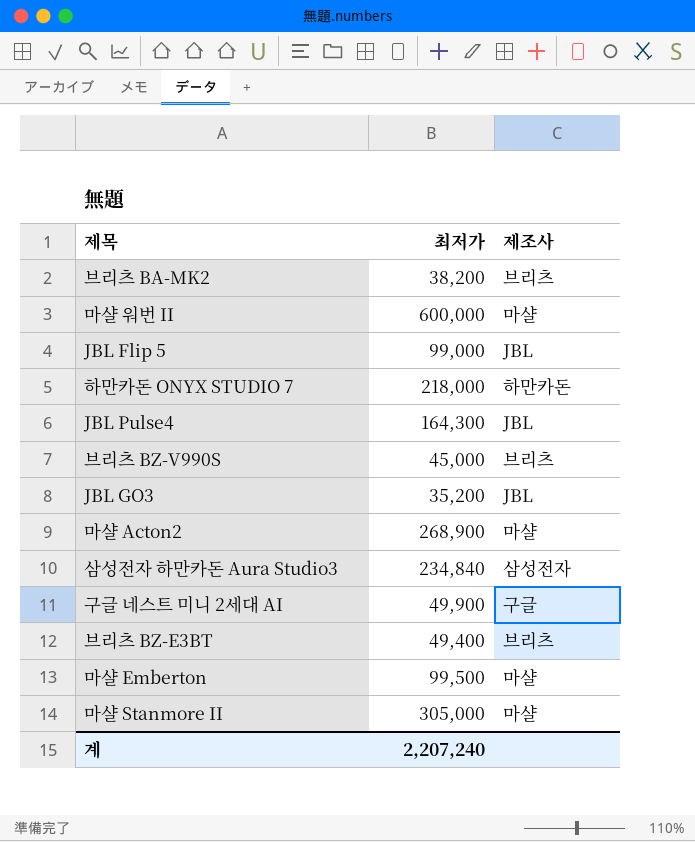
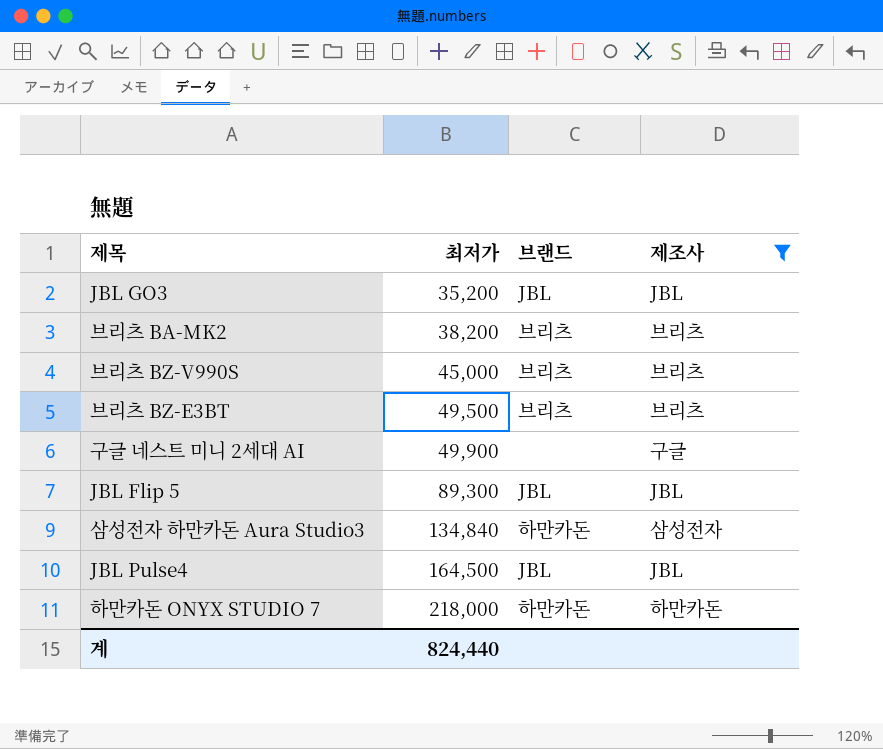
filter: none -> 제조사 != 마샬
row order: none -> 최저가 ascending
column 브랜드 | position: none -> 3
브리츠 BZ-E3BT | 최저가: 49,400 -> 49,500
JBL Flip 5 | 최저가: 99,000 -> 89,300
삼성전자 하만카돈 Aura Studio3 | 최저가: 234,840 -> 134,840
JBL Pulse4 | 최저가: 164,300 -> 164,500
계 | 최저가: 2,207,240 -> 824,440

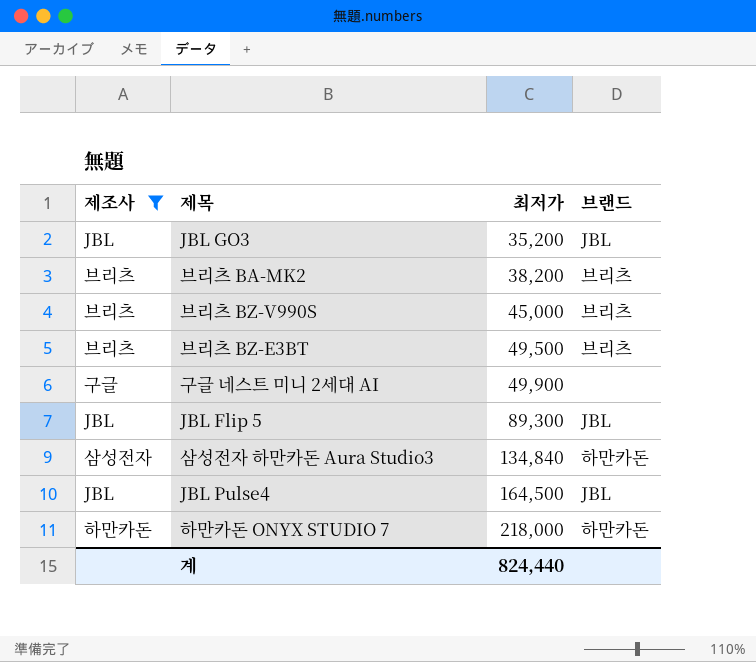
column 제조사 | position: 4 -> 1

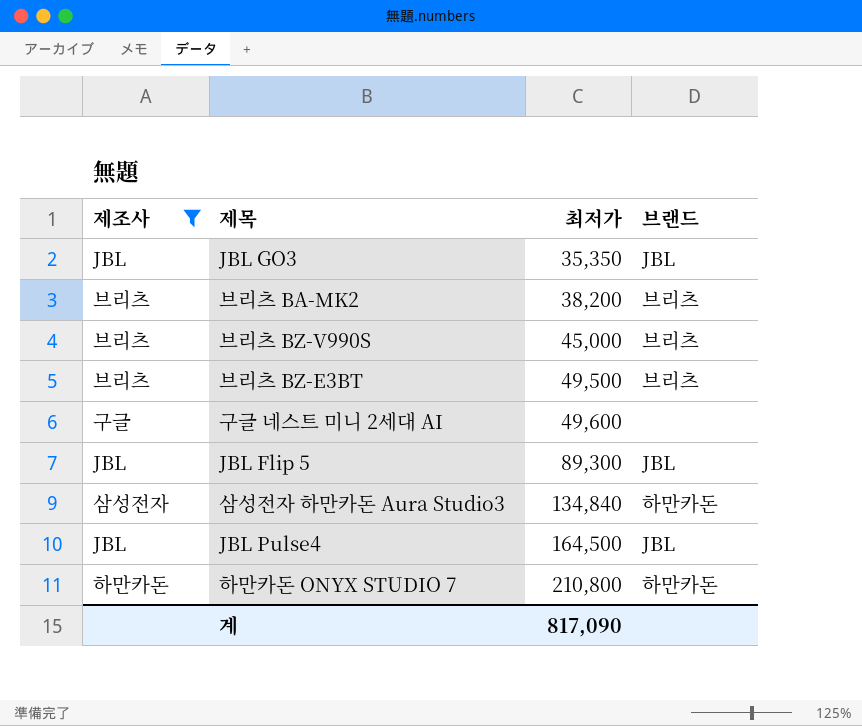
JBL GO3 | 최저가: 35,200 -> 35,350
구글 네스트 미니 2세대 AI | 최저가: 49,900 -> 49,600
하만카돈 ONYX STUDIO 7 | 최저가: 218,000 -> 210,800
계 | 최저가: 824,440 -> 817,090

